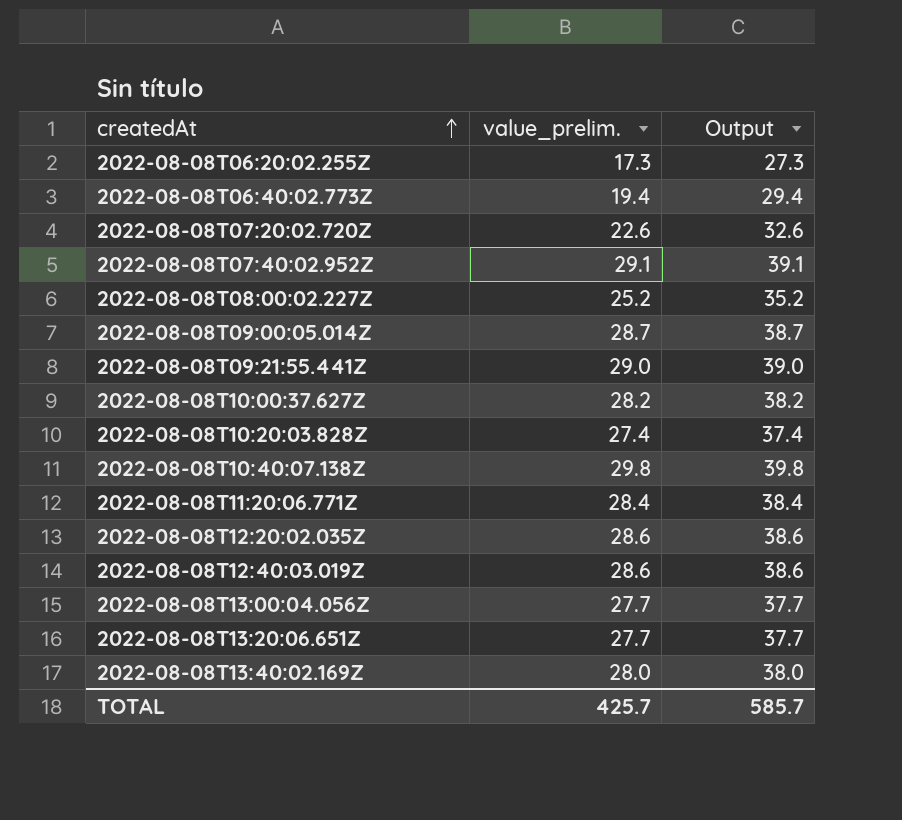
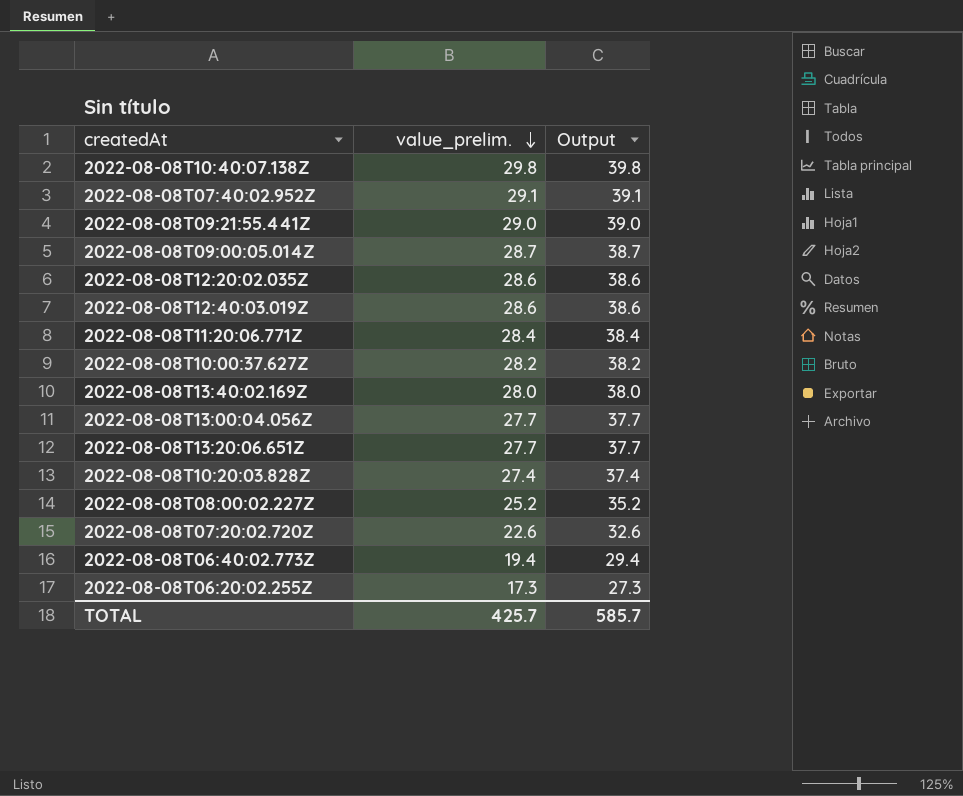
row order: createdAt ascending -> value_prelim. descending

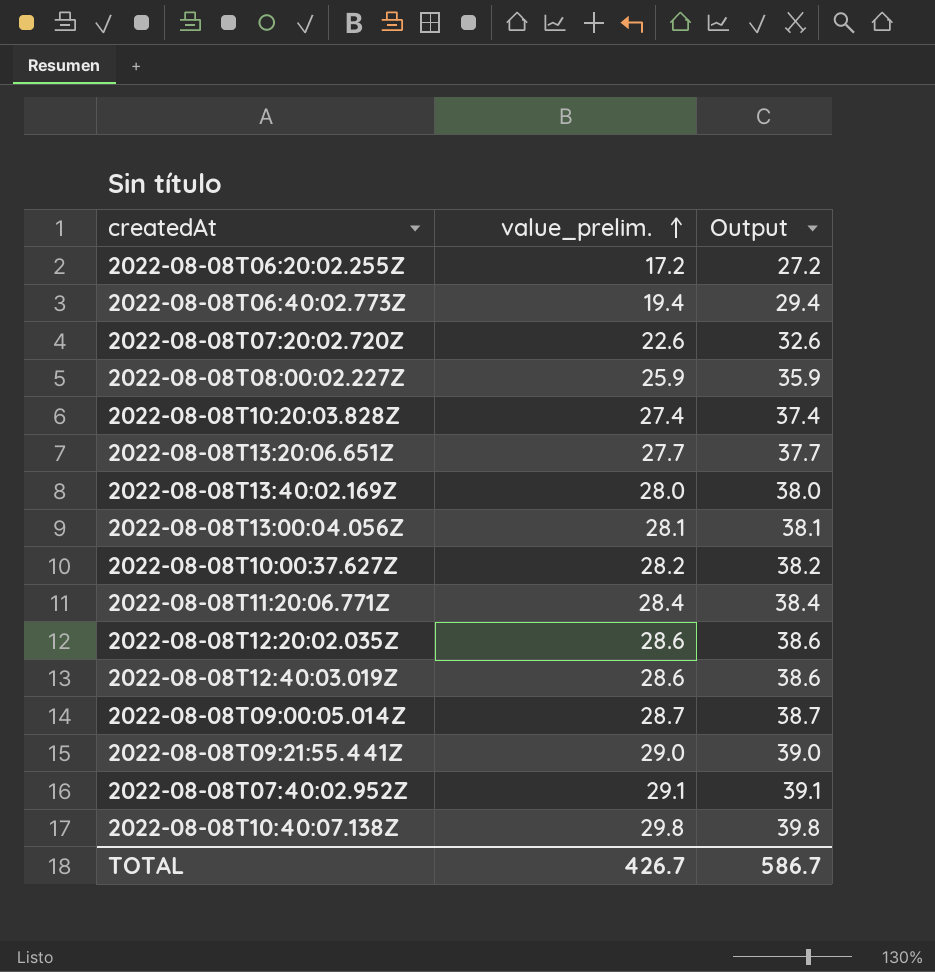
row order: value_prelim. descending -> value_prelim. ascending
2022-08-08T06:20:02.255Z | value_prelim.: 17.3 -> 17.2
2022-08-08T06:20:02.255Z | Output: 27.3 -> 27.2
2022-08-08T08:00:02.227Z | value_prelim.: 25.2 -> 25.9
2022-08-08T08:00:02.227Z | Output: 35.2 -> 35.9
2022-08-08T13:00:04.056Z | value_prelim.: 27.7 -> 28.1
2022-08-08T13:00:04.056Z | Output: 37.7 -> 38.1
TOTAL | value_prelim.: 425.7 -> 426.7
TOTAL | Output: 585.7 -> 586.7

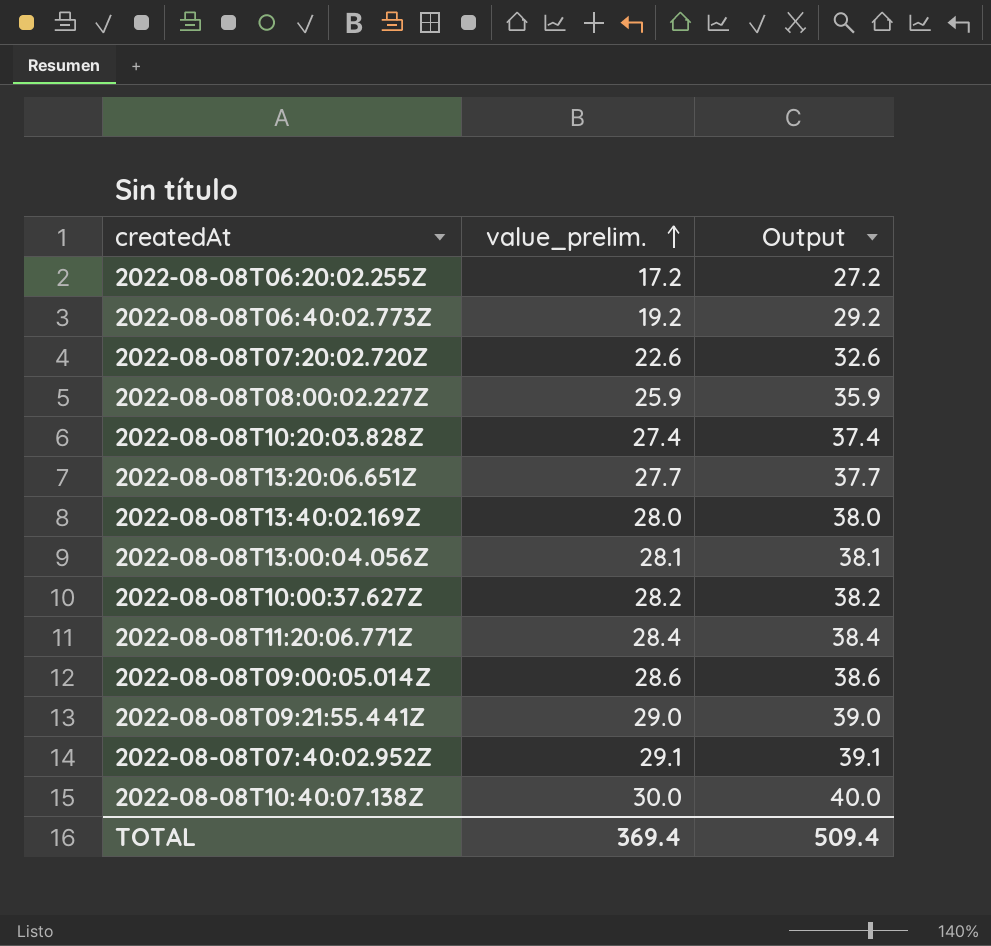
row 2022-08-08T12:20:02.035Z: 28.6 | 38.6 -> none
row 2022-08-08T12:40:03.019Z: 28.6 | 38.6 -> none
2022-08-08T06:40:02.773Z | value_prelim.: 19.4 -> 19.2
2022-08-08T06:40:02.773Z | Output: 29.4 -> 29.2
2022-08-08T09:00:05.014Z | value_prelim.: 28.7 -> 28.6
2022-08-08T09:00:05.014Z | Output: 38.7 -> 38.6
2022-08-08T10:40:07.138Z | value_prelim.: 29.8 -> 30.0
2022-08-08T10:40:07.138Z | Output: 39.8 -> 40.0
TOTAL | value_prelim.: 426.7 -> 369.4
TOTAL | Output: 586.7 -> 509.4

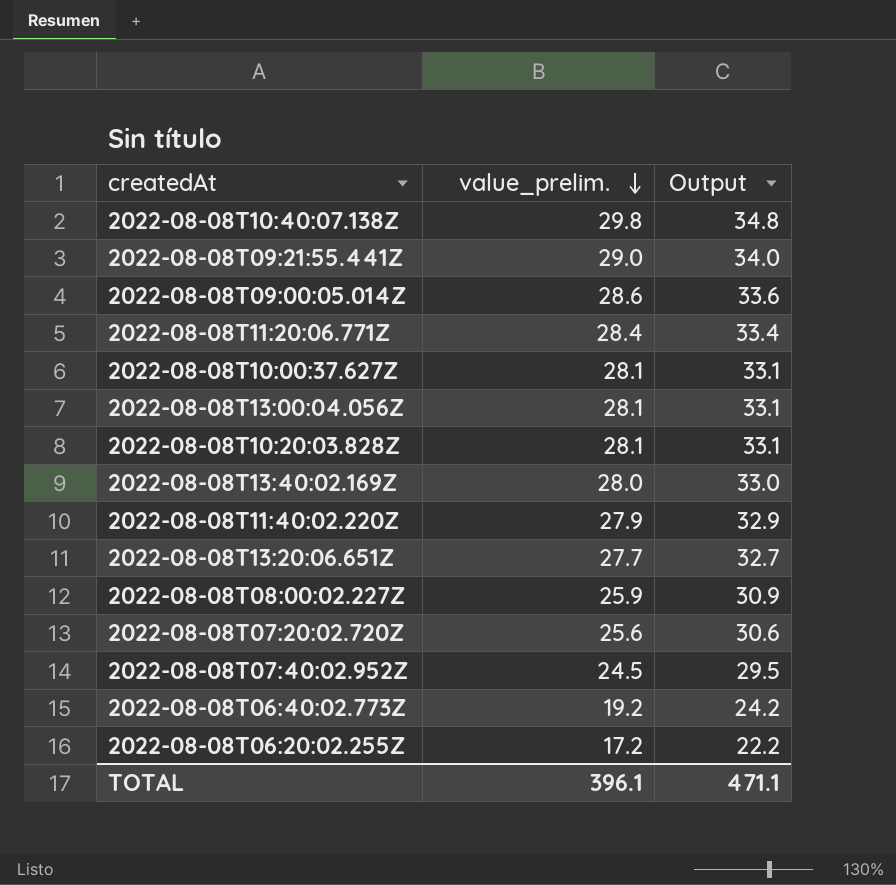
row order: value_prelim. ascending -> value_prelim. descending
column Output | formula: [value_prelim.] + 10 -> [value_prelim.] + 5
2022-08-08T10:40:07.138Z | value_prelim.: 30.0 -> 29.8
2022-08-08T10:00:37.627Z | value_prelim.: 28.2 -> 28.1
2022-08-08T10:20:03.828Z | value_prelim.: 27.4 -> 28.1
row 2022-08-08T11:40:02.220Z: none -> 27.9 | 32.9
2022-08-08T07:20:02.720Z | value_prelim.: 22.6 -> 25.6
2022-08-08T07:40:02.952Z | value_prelim.: 29.1 -> 24.5
TOTAL | value_prelim.: 369.4 -> 396.1
TOTAL | Output: 509.4 -> 471.1

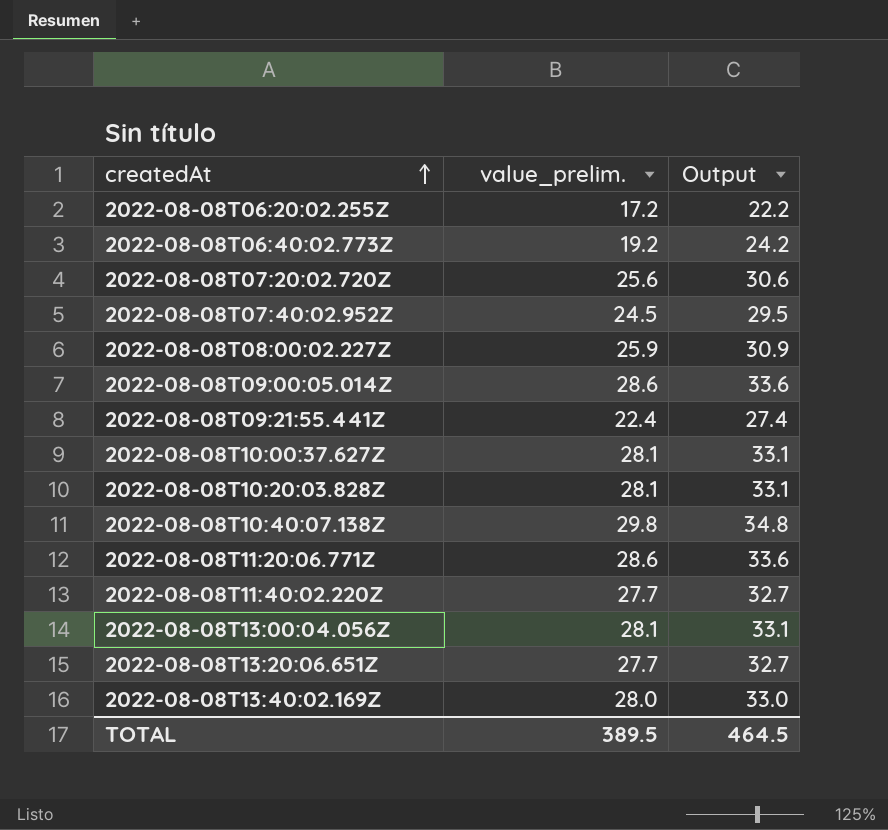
row order: value_prelim. descending -> createdAt ascending
2022-08-08T09:21:55.441Z | value_prelim.: 29.0 -> 22.4
2022-08-08T09:21:55.441Z | Output: 34.0 -> 27.4
2022-08-08T11:20:06.771Z | value_prelim.: 28.4 -> 28.6
2022-08-08T11:20:06.771Z | Output: 33.4 -> 33.6
2022-08-08T11:40:02.220Z | value_prelim.: 27.9 -> 27.7
2022-08-08T11:40:02.220Z | Output: 32.9 -> 32.7
TOTAL | value_prelim.: 396.1 -> 389.5
TOTAL | Output: 471.1 -> 464.5

